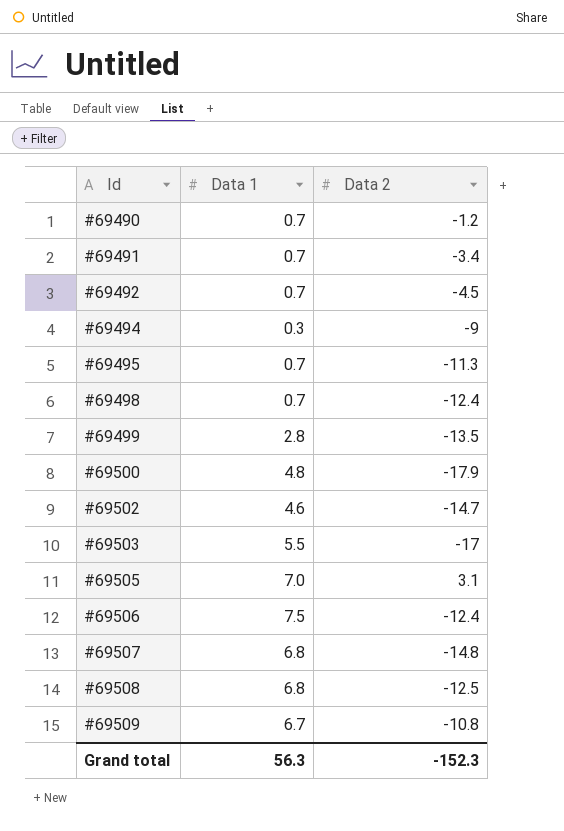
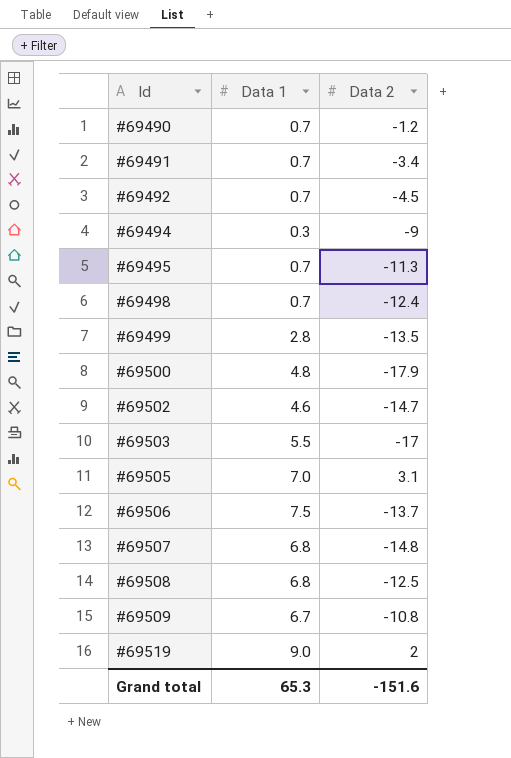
#69506 | Data 2: -12.4 -> -13.7
row #69519: none -> 9.0 | 2
Grand total | Data 1: 56.3 -> 65.3
Grand total | Data 2: -152.3 -> -151.6

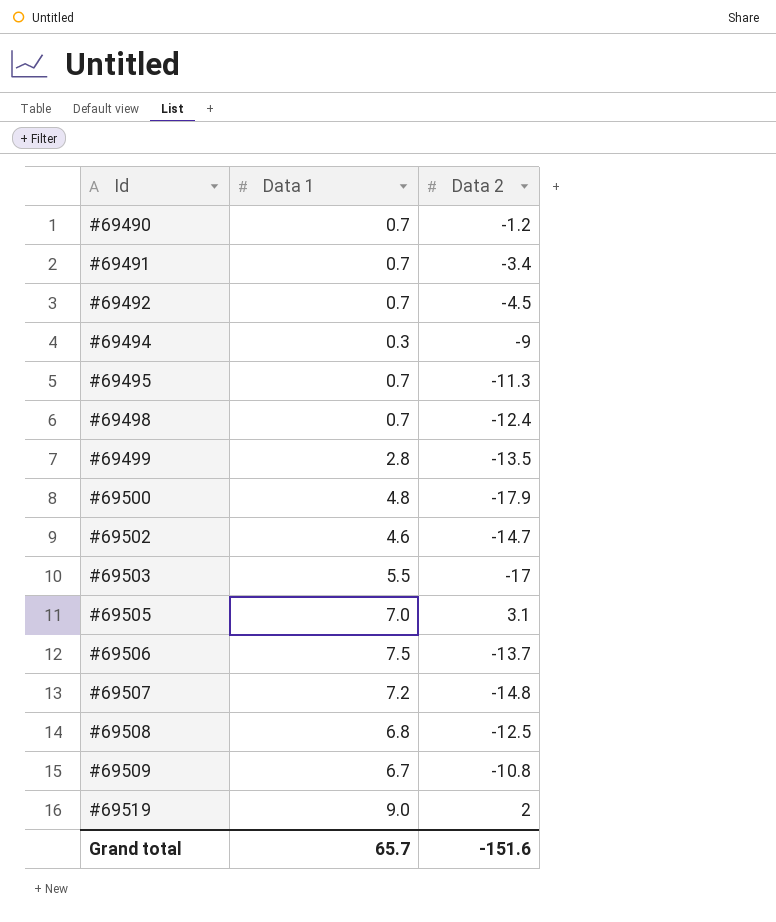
#69507 | Data 1: 6.8 -> 7.2
Grand total | Data 1: 65.3 -> 65.7

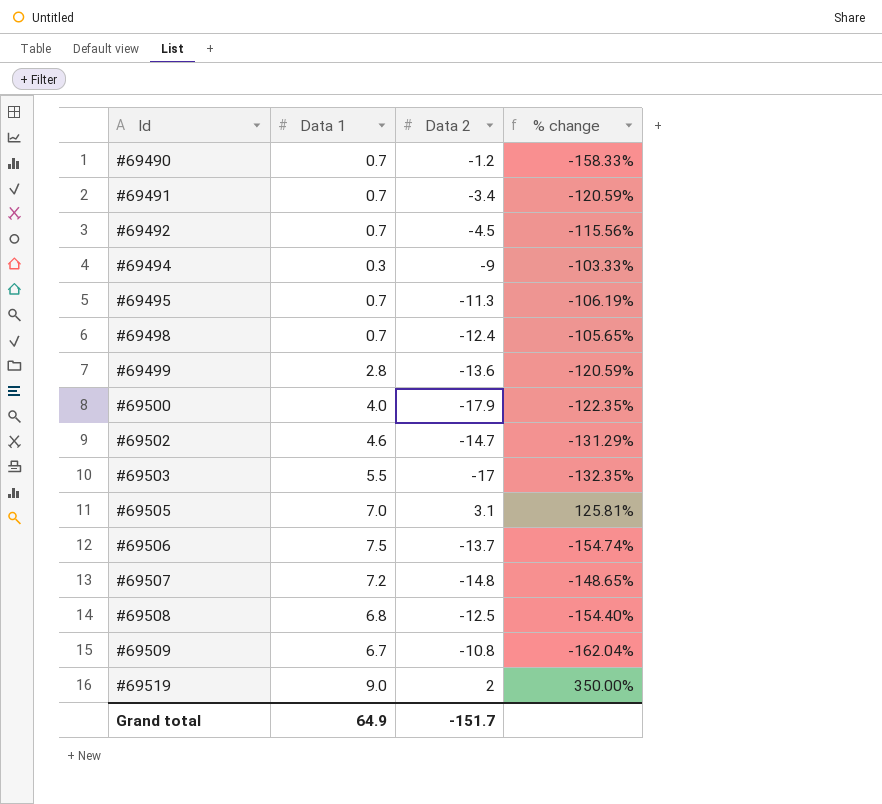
column % change | formula: none -> ([Data 1] - [Data 2]) / [Data 2]
#69499 | Data 2: -13.5 -> -13.6
#69500 | Data 1: 4.8 -> 4.0
Grand total | Data 1: 65.7 -> 64.9
Grand total | Data 2: -151.6 -> -151.7

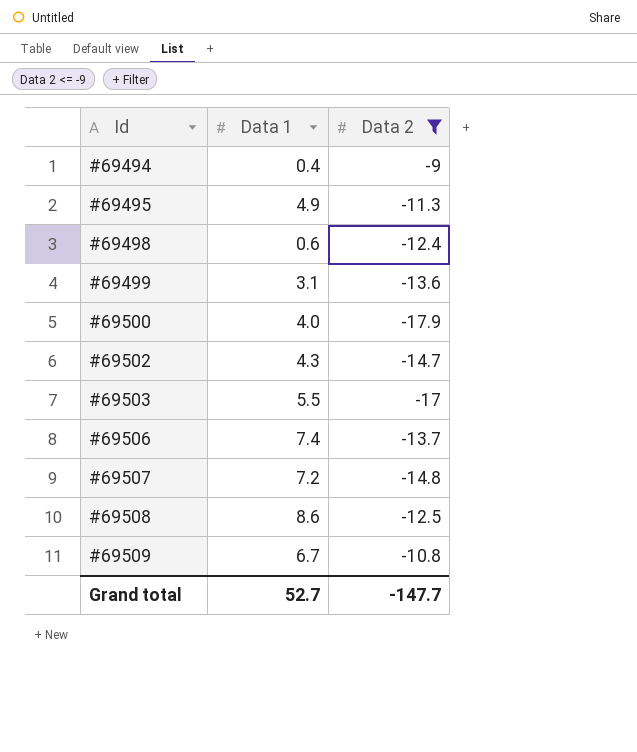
filter: none -> Data 2 <= -9
column % change | formula: ([Data 1] - [Data 2]) / [Data 2] -> none
#69494 | Data 1: 0.3 -> 0.4
#69495 | Data 1: 0.7 -> 4.9
#69498 | Data 1: 0.7 -> 0.6
#69499 | Data 1: 2.8 -> 3.1
#69502 | Data 1: 4.6 -> 4.3
#69506 | Data 1: 7.5 -> 7.4
#69508 | Data 1: 6.8 -> 8.6
Grand total | Data 1: 64.9 -> 52.7
Grand total | Data 2: -151.7 -> -147.7

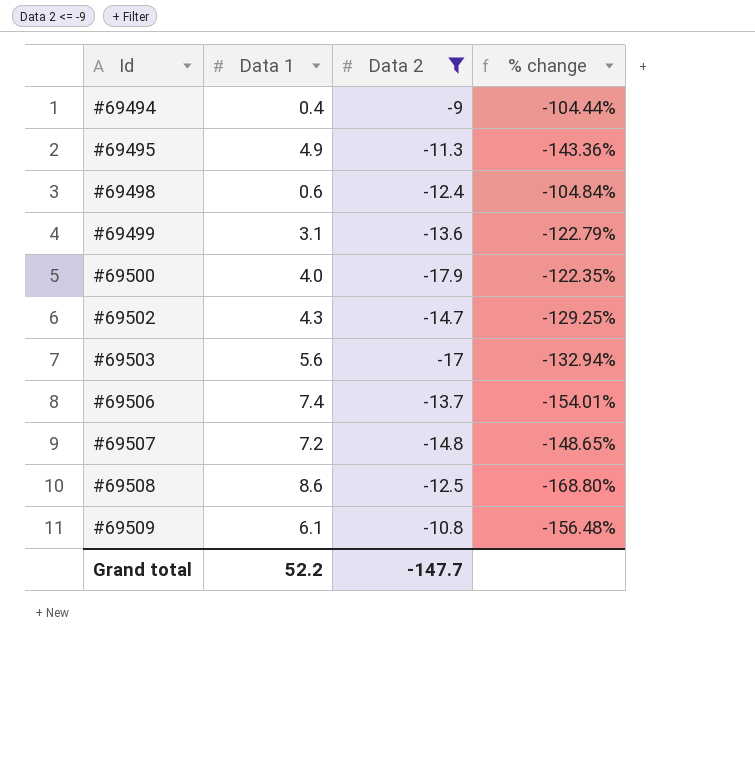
column % change | formula: none -> ([Data 1] - [Data 2]) / [Data 2]
#69503 | Data 1: 5.5 -> 5.6
#69509 | Data 1: 6.7 -> 6.1
Grand total | Data 1: 52.7 -> 52.2

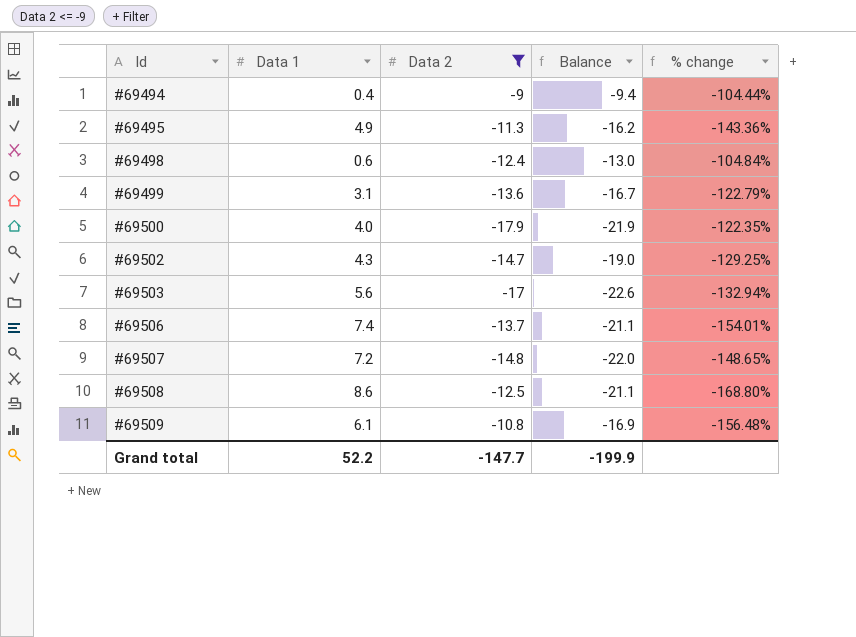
column Balance | formula: none -> [Data 2] - [Data 1]

